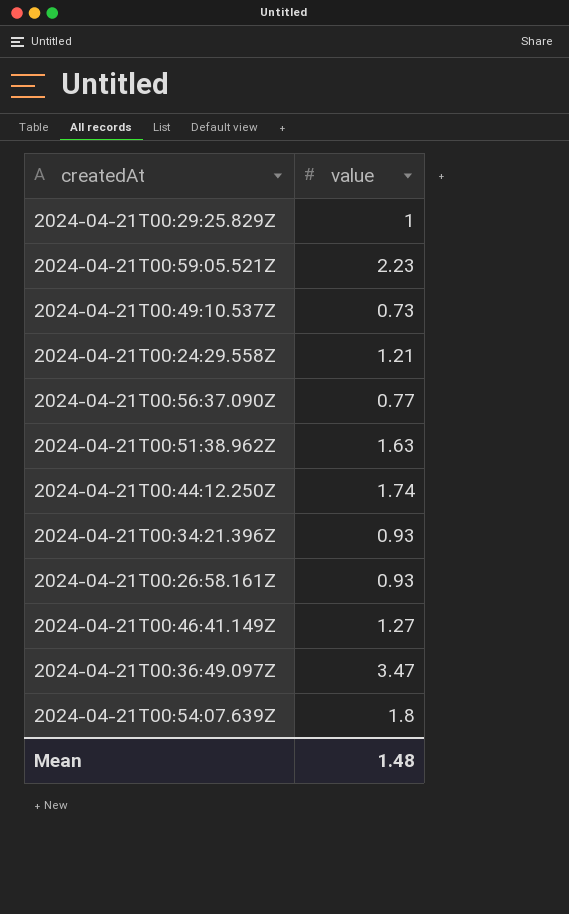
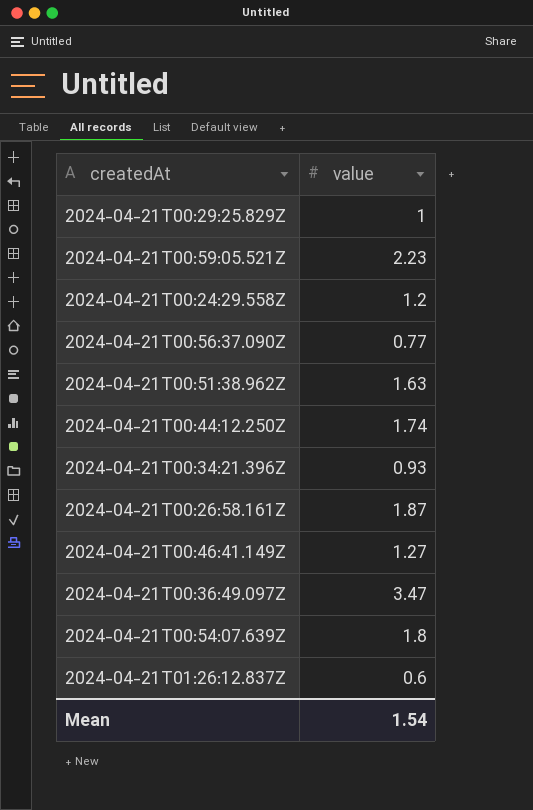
row 2024-04-21T00:49:10.537Z: 0.73 -> none
2024-04-21T00:24:29.558Z | value: 1.21 -> 1.2
2024-04-21T00:26:58.161Z | value: 0.93 -> 1.87
row 2024-04-21T01:26:12.837Z: none -> 0.6
Mean | value: 1.48 -> 1.54

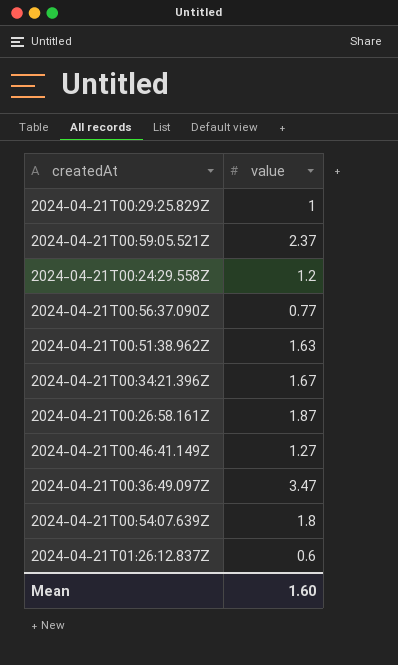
row 2024-04-21T00:44:12.250Z: 1.74 -> none
2024-04-21T00:59:05.521Z | value: 2.23 -> 2.37
2024-04-21T00:34:21.396Z | value: 0.93 -> 1.67
Mean | value: 1.54 -> 1.60

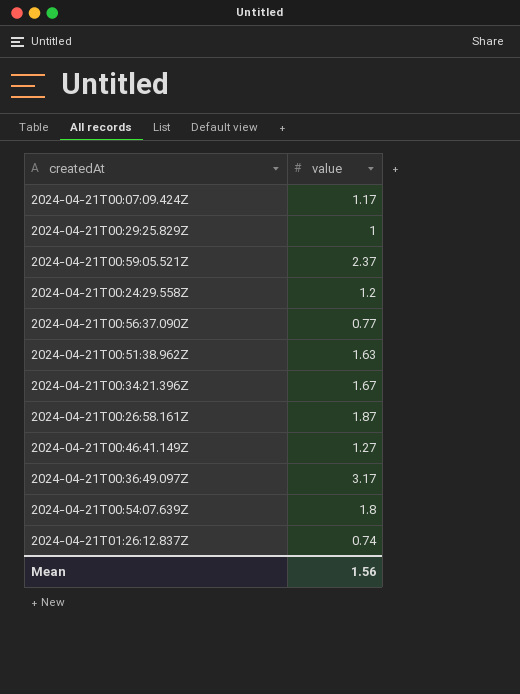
row 2024-04-21T00:07:09.424Z: none -> 1.17
2024-04-21T00:36:49.097Z | value: 3.47 -> 3.17
2024-04-21T01:26:12.837Z | value: 0.6 -> 0.74
Mean | value: 1.60 -> 1.56

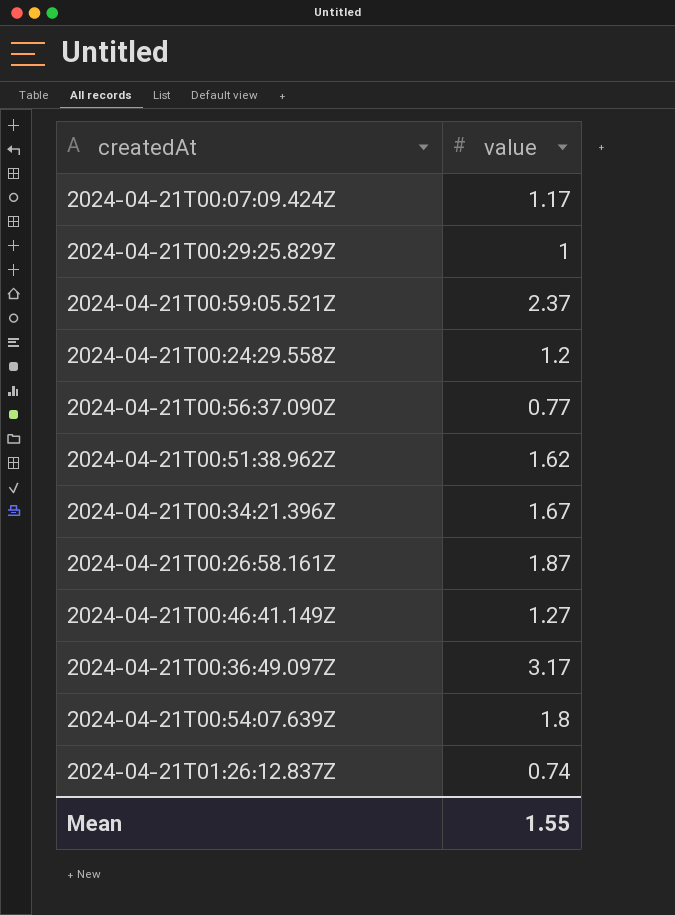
2024-04-21T00:51:38.962Z | value: 1.63 -> 1.62
Mean | value: 1.56 -> 1.55

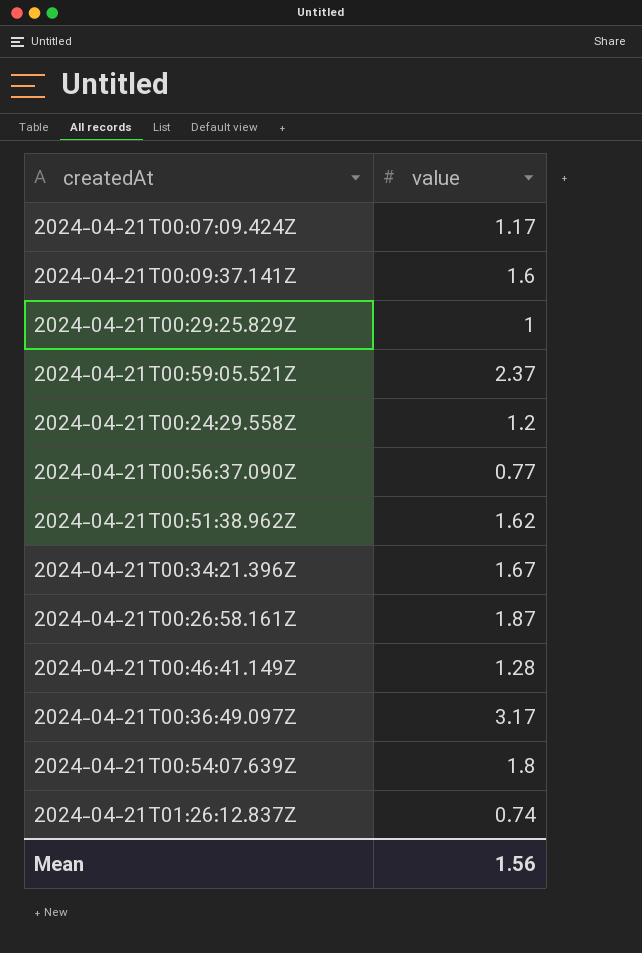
row 2024-04-21T00:09:37.141Z: none -> 1.6
2024-04-21T00:46:41.149Z | value: 1.27 -> 1.28
Mean | value: 1.55 -> 1.56

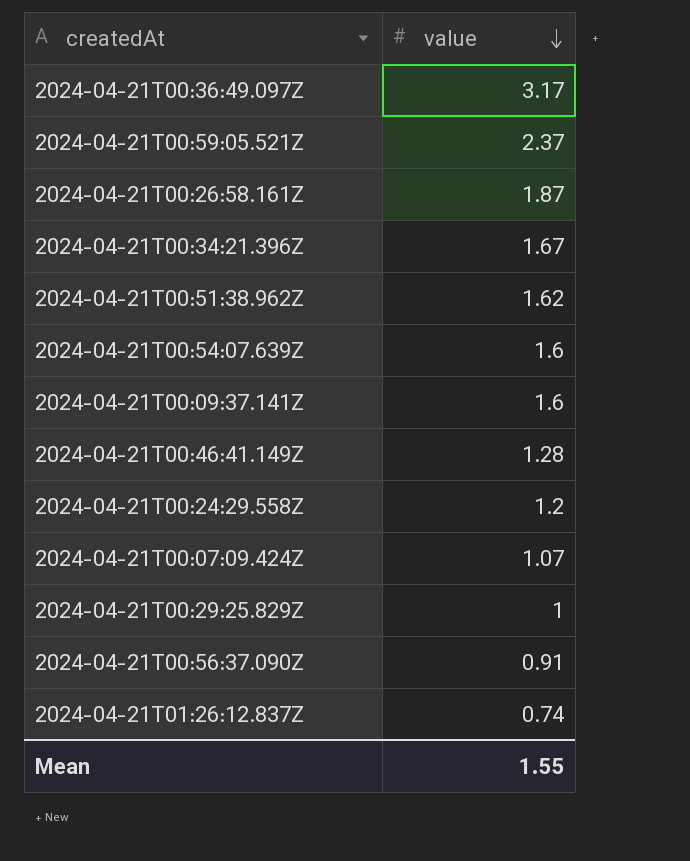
row order: none -> value descending
2024-04-21T00:54:07.639Z | value: 1.8 -> 1.6
2024-04-21T00:07:09.424Z | value: 1.17 -> 1.07
2024-04-21T00:56:37.090Z | value: 0.77 -> 0.91
Mean | value: 1.56 -> 1.55

